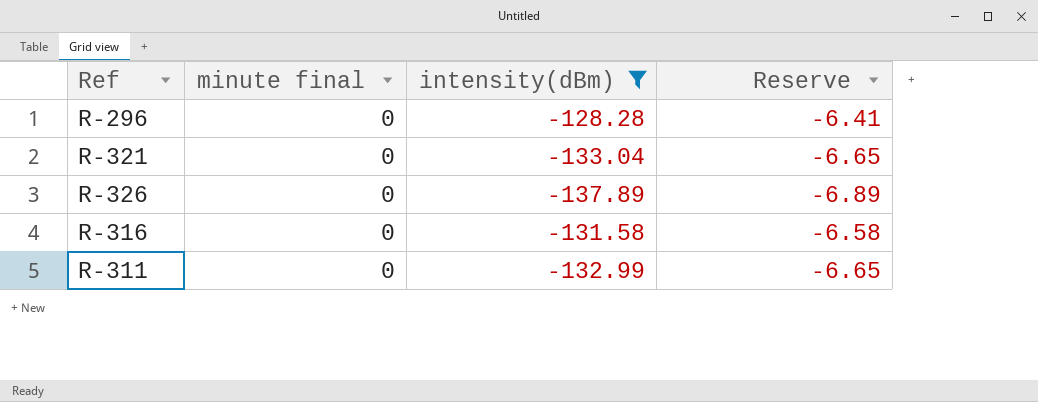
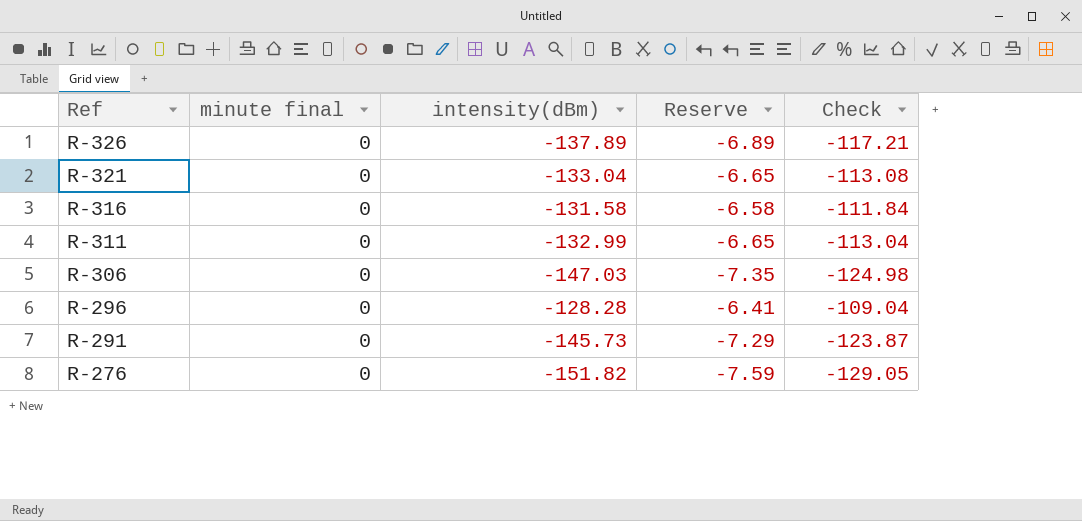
filter: intensity(dBm) >= -137.89 -> none
row order: none -> Ref descending
column Check | formula: none -> [intensity(dBm)] * 0.85

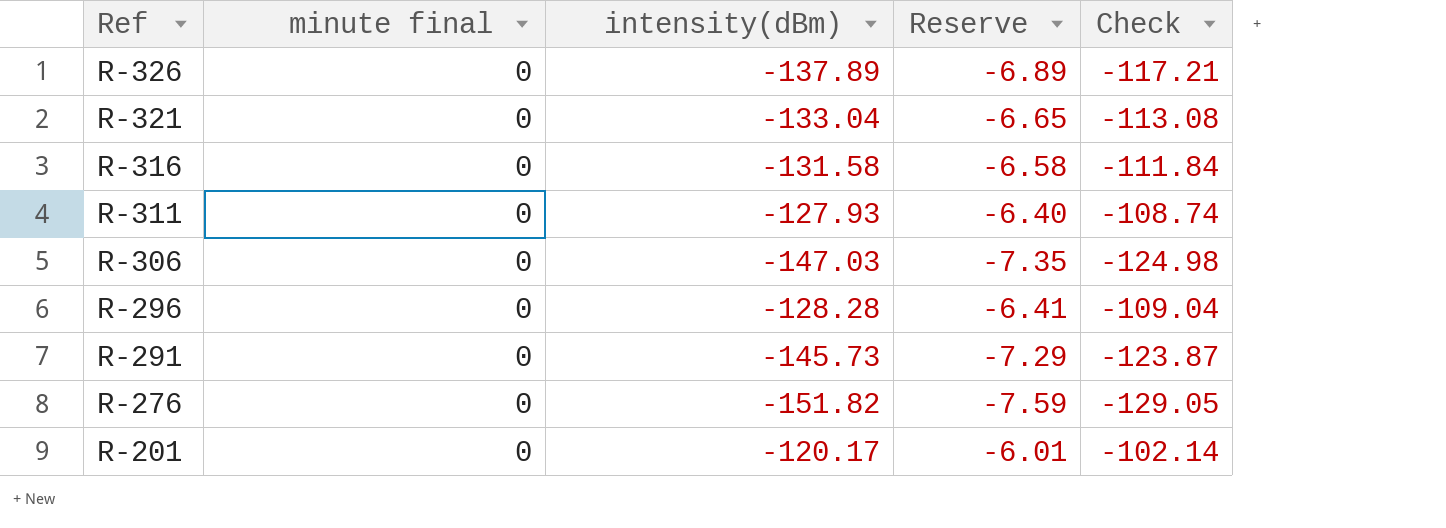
R-311 | intensity(dBm): -132.99 -> -127.93
R-311 | Reserve: -6.65 -> -6.40
R-311 | Check: -113.04 -> -108.74
row R-201: none -> 0 | -120.17 | -6.01 | -102.14

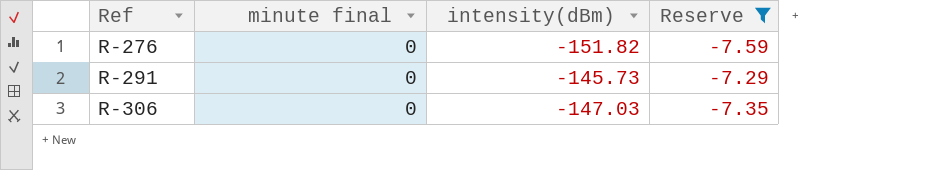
filter: none -> Reserve <= -7.29
row order: Ref descending -> Ref ascending
column Check | formula: [intensity(dBm)] * 0.85 -> none

